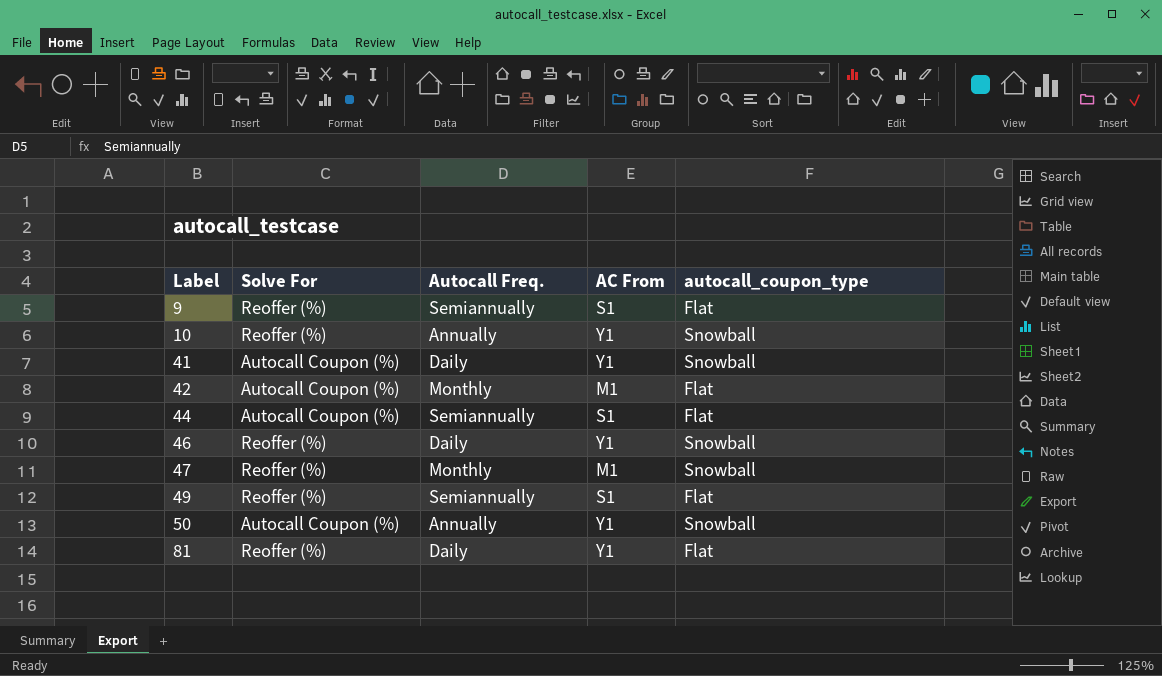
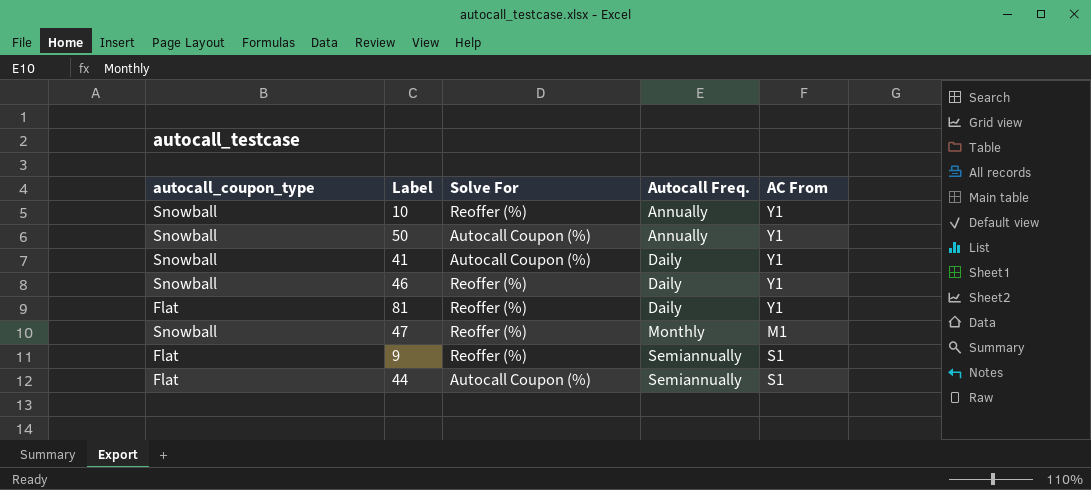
row order: Label ascending -> Autocall Freq. ascending
column autocall_coupon_type | position: 5 -> 1
row 42: Autocall Coupon (%) | Monthly | M1 | Flat -> none
row 49: Reoffer (%) | Semiannually | S1 | Flat -> none

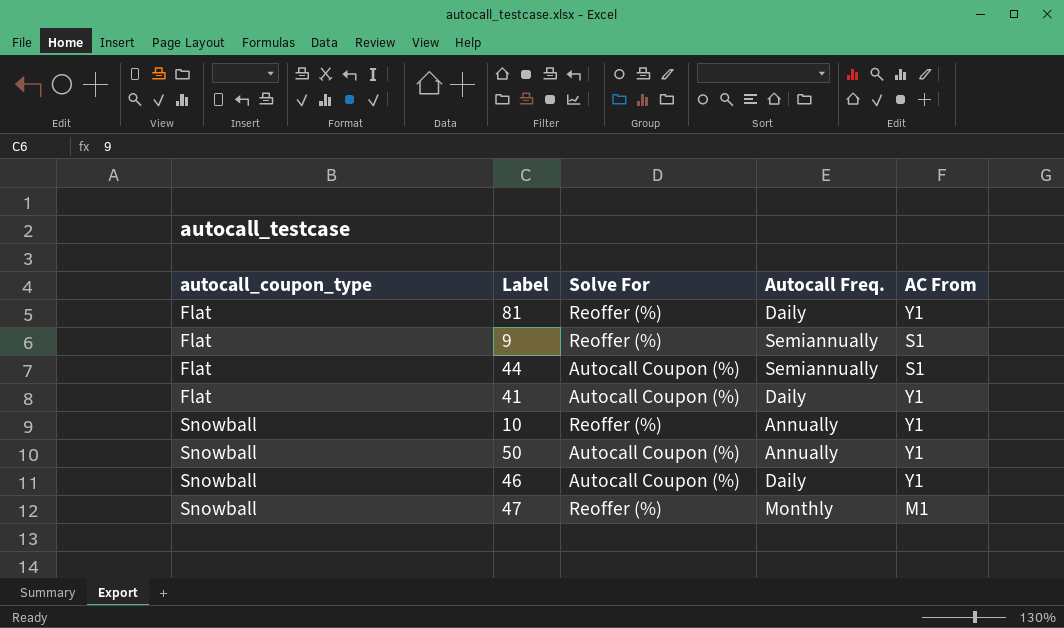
row order: Autocall Freq. ascending -> autocall_coupon_type ascending
41 | autocall_coupon_type: Snowball -> Flat
46 | Solve For: Reoffer (%) -> Autocall Coupon (%)

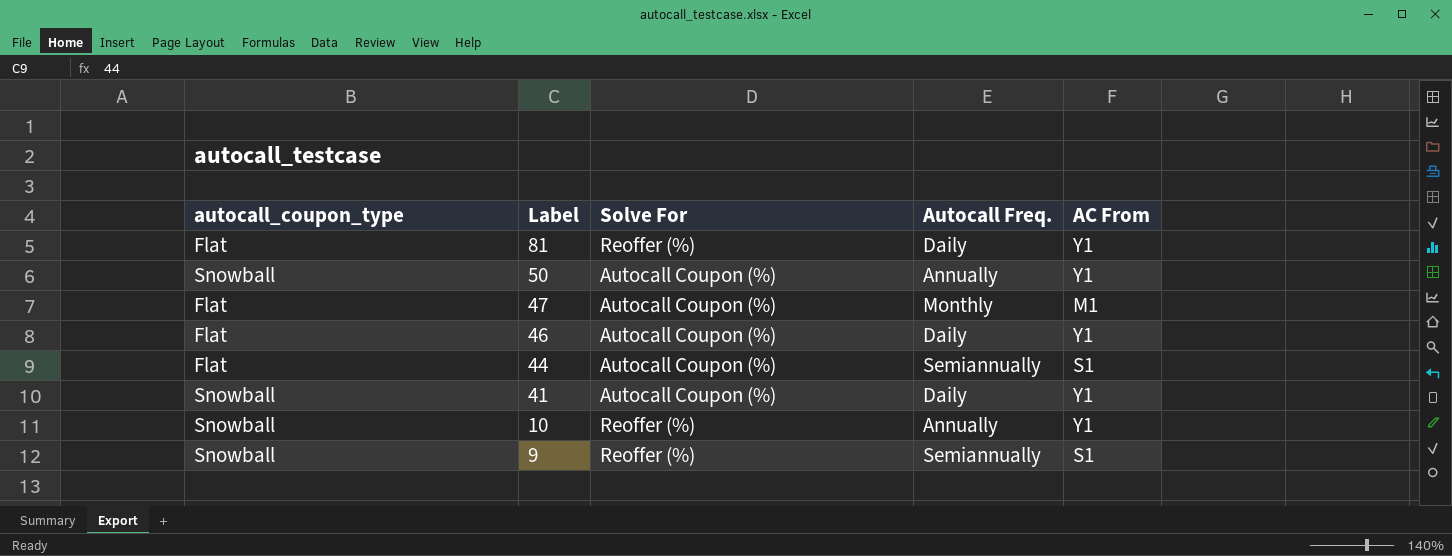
row order: autocall_coupon_type ascending -> Label descending
47 | autocall_coupon_type: Snowball -> Flat
47 | Solve For: Reoffer (%) -> Autocall Coupon (%)
46 | autocall_coupon_type: Snowball -> Flat
41 | autocall_coupon_type: Flat -> Snowball
9 | autocall_coupon_type: Flat -> Snowball

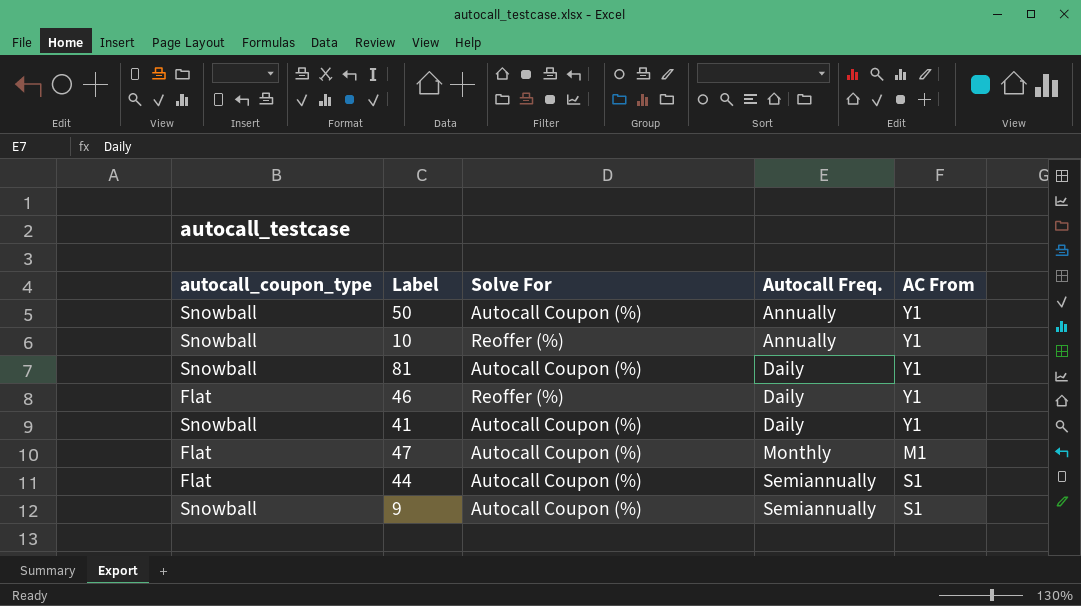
row order: Label descending -> Autocall Freq. ascending
81 | autocall_coupon_type: Flat -> Snowball
81 | Solve For: Reoffer (%) -> Autocall Coupon (%)
46 | Solve For: Autocall Coupon (%) -> Reoffer (%)
9 | Solve For: Reoffer (%) -> Autocall Coupon (%)

